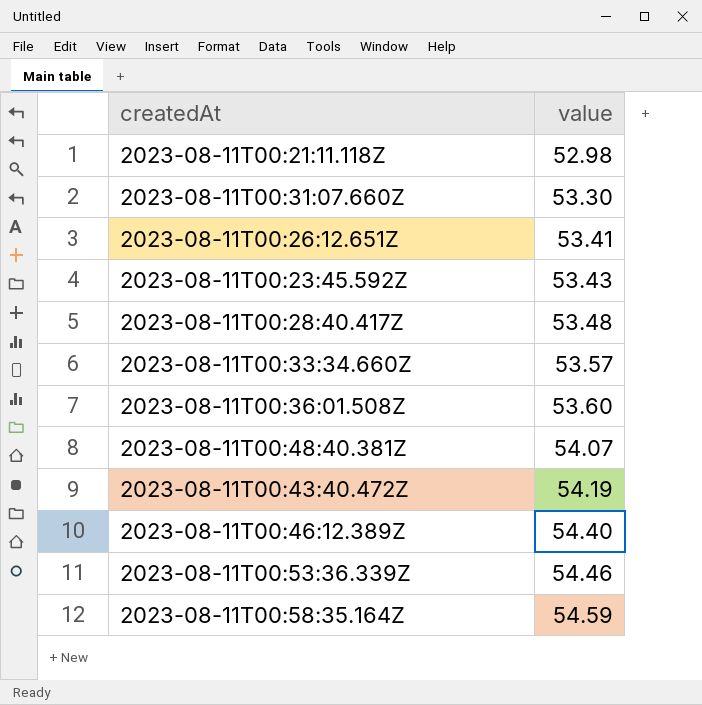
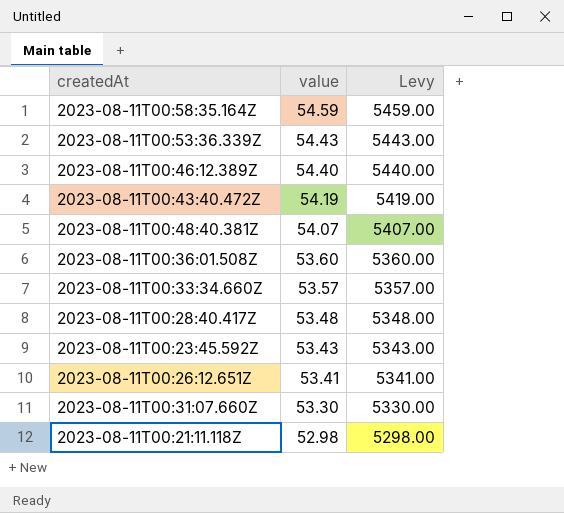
row order: value ascending -> value descending
column Levy | formula: none -> [value] * 100
2023-08-11T00:53:36.339Z | value: 54.46 -> 54.43

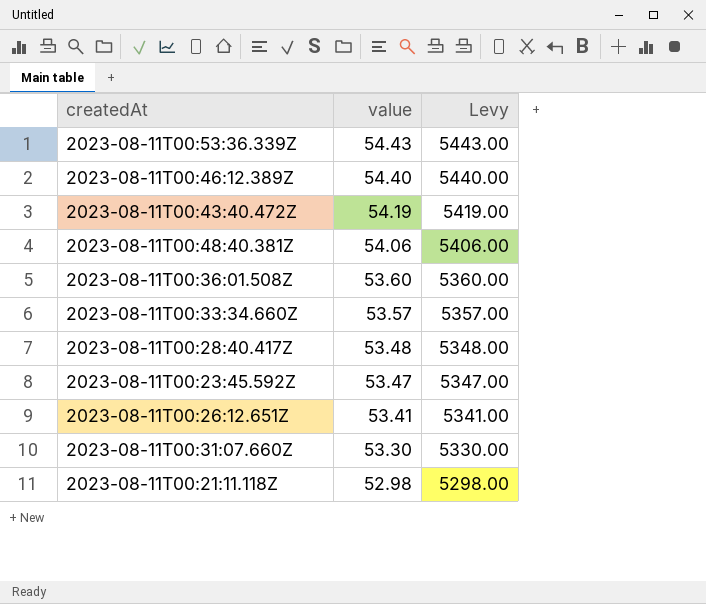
row 2023-08-11T00:58:35.164Z: 54.59 | 5459.00 -> none
2023-08-11T00:48:40.381Z | value: 54.07 -> 54.06
2023-08-11T00:48:40.381Z | Levy: 5407.00 -> 5406.00
2023-08-11T00:23:45.592Z | value: 53.43 -> 53.47
2023-08-11T00:23:45.592Z | Levy: 5343.00 -> 5347.00

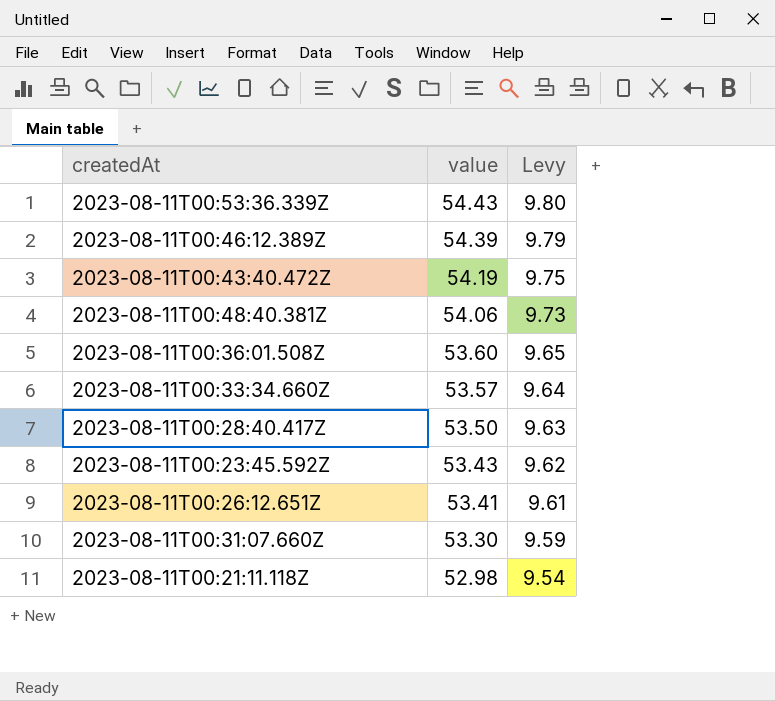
column Levy | formula: [value] * 100 -> [value] * 0.18
2023-08-11T00:46:12.389Z | value: 54.40 -> 54.39
2023-08-11T00:28:40.417Z | value: 53.48 -> 53.50
2023-08-11T00:23:45.592Z | value: 53.47 -> 53.43

